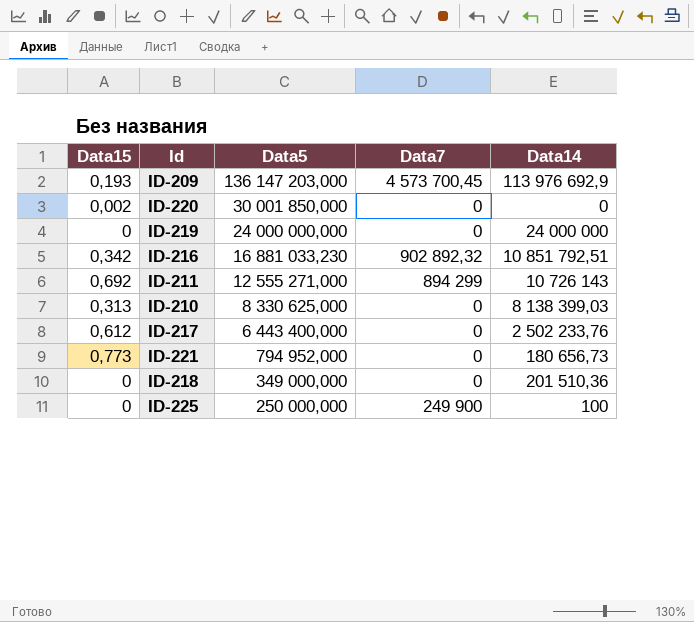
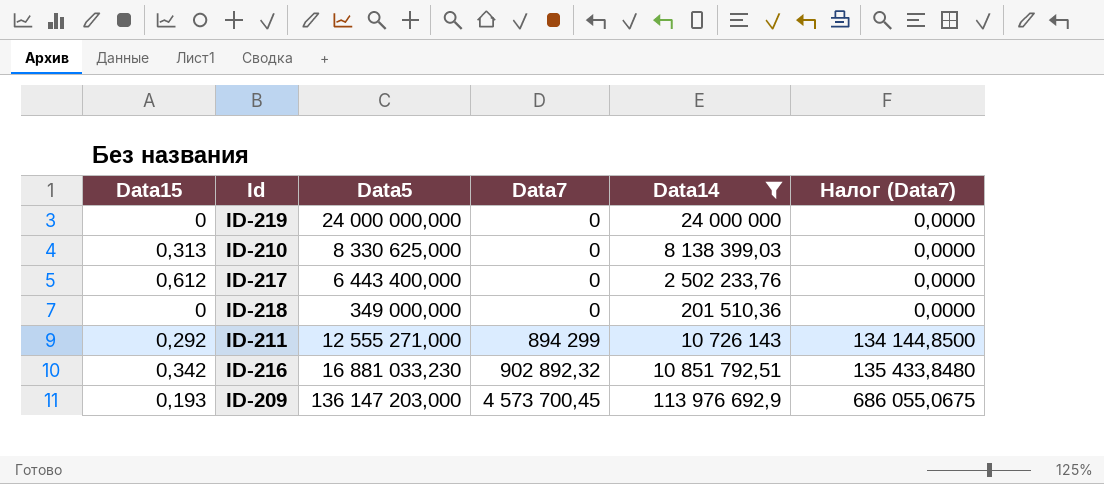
filter: none -> Data14 >= 201 510,36
row order: Data5 descending -> Data7 ascending
column Налог (Data7) | formula: none -> [Data7] * 0,15
ID-211 | Data15: 0,692 -> 0,292

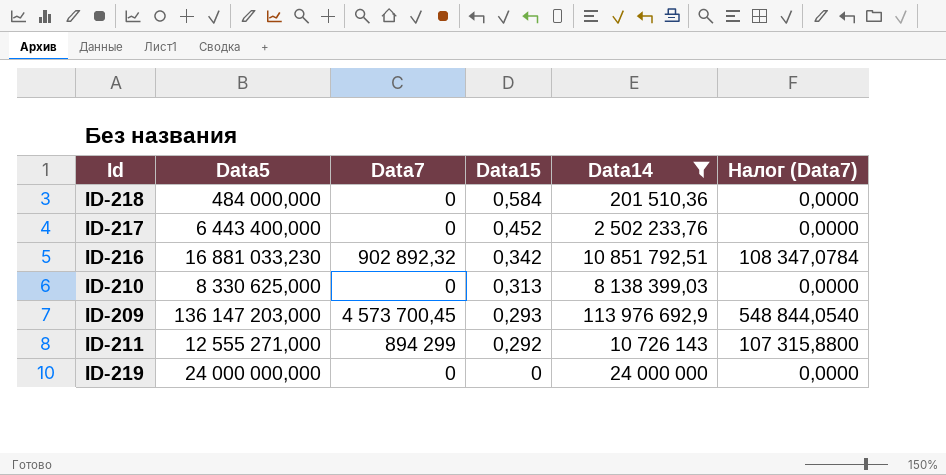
row order: Data7 ascending -> Data15 descending
column Data15 | position: 1 -> 4
column Налог (Data7) | formula: [Data7] * 0,15 -> [Data7] * 0,12
ID-218 | Data5: 349 000,000 -> 484 000,000
ID-218 | Data15: 0 -> 0,584
ID-217 | Data15: 0,612 -> 0,452
ID-209 | Data15: 0,193 -> 0,293

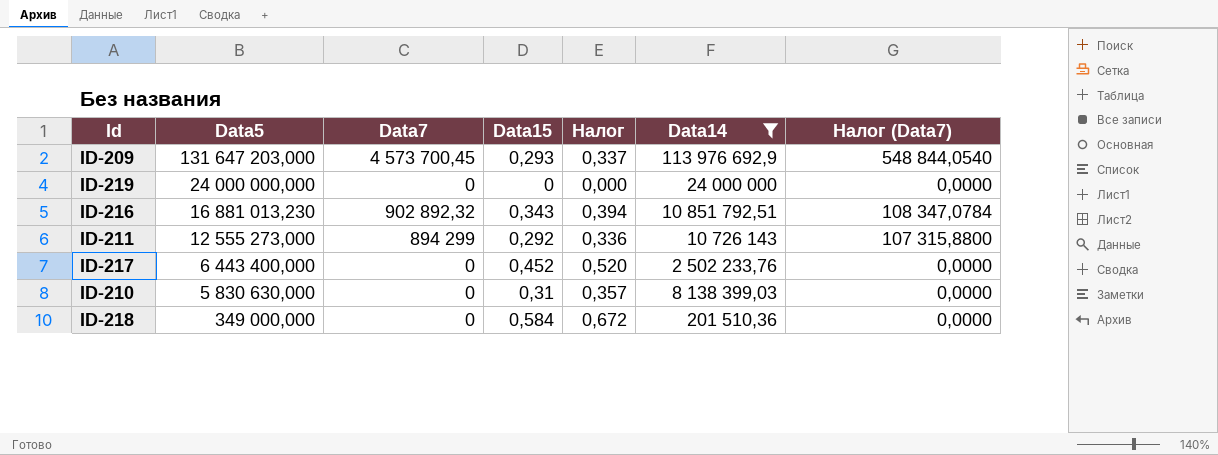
row order: Data15 descending -> Data5 descending
column Налог | formula: none -> [Data15] * 1,15
ID-209 | Data5: 136 147 203,000 -> 131 647 203,000
ID-216 | Data5: 16 881 033,230 -> 16 881 013,230
ID-216 | Data15: 0,342 -> 0,343
ID-211 | Data5: 12 555 271,000 -> 12 555 273,000
ID-210 | Data5: 8 330 625,000 -> 5 830 630,000
ID-210 | Data15: 0,313 -> 0,31
ID-218 | Data5: 484 000,000 -> 349 000,000

